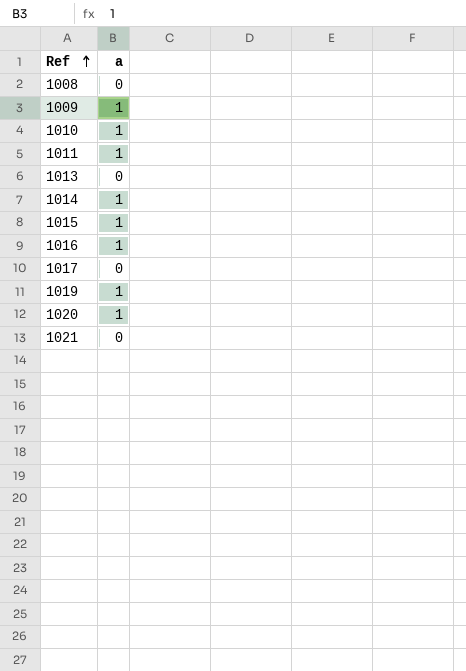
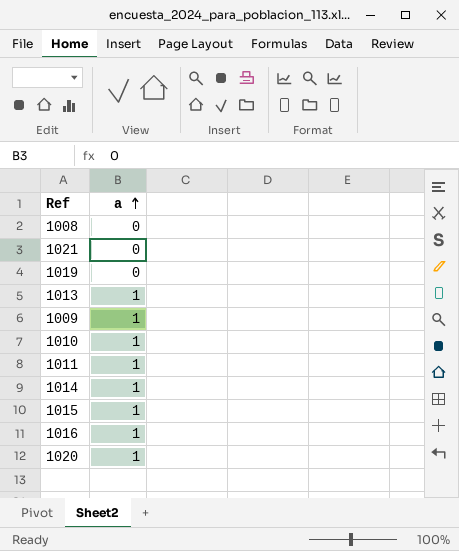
row order: Ref ascending -> a ascending
row 1017: 0 -> none
1019 | a: 1 -> 0
1013 | a: 0 -> 1

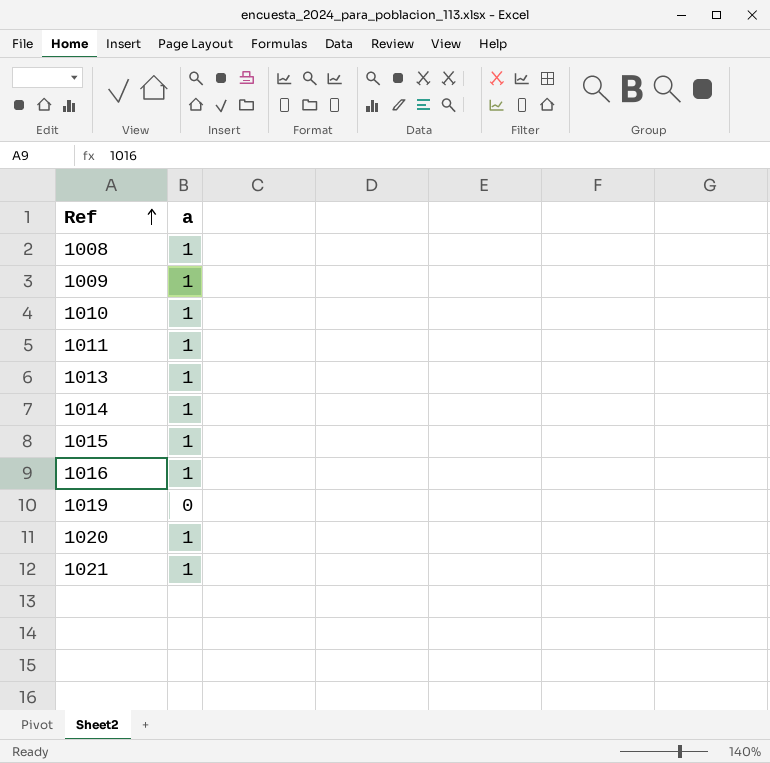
row order: a ascending -> Ref ascending
1008 | a: 0 -> 1
1021 | a: 0 -> 1

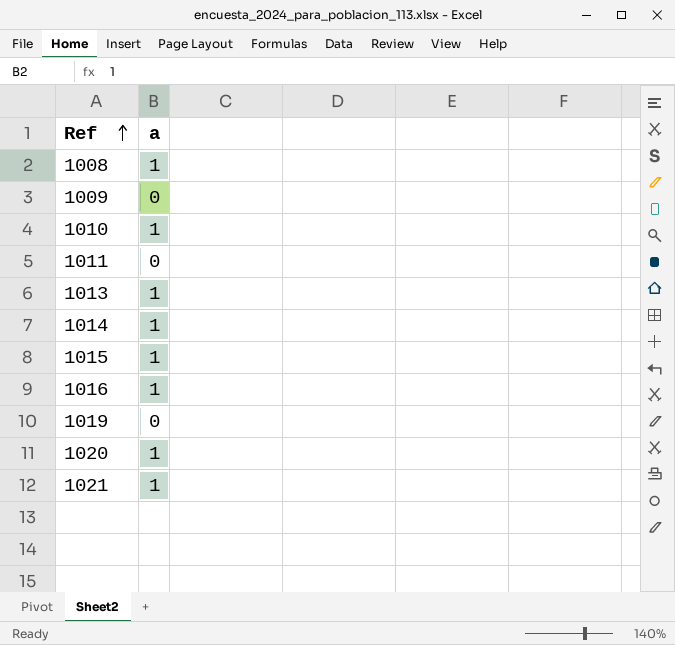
1009 | a: 1 -> 0
1011 | a: 1 -> 0

